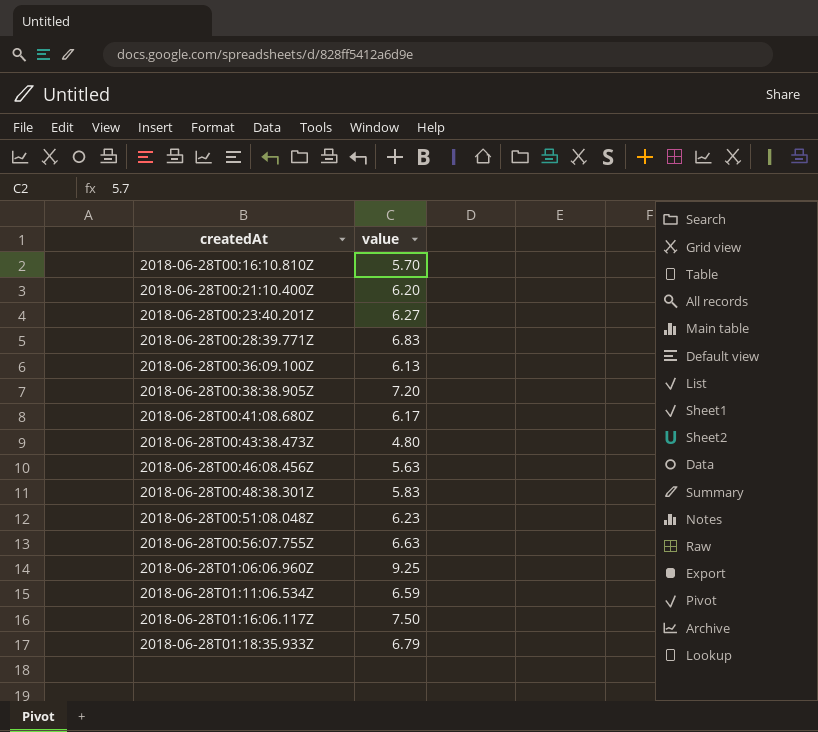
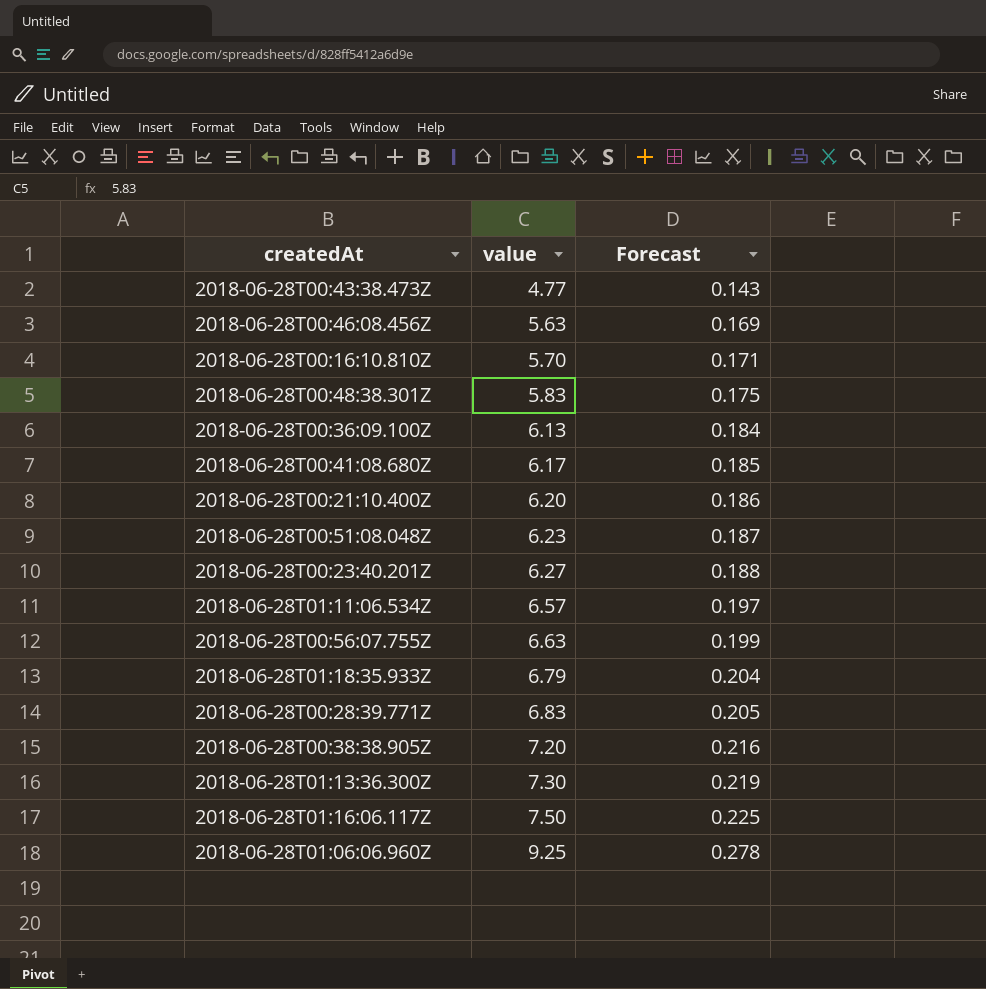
row order: createdAt ascending -> value ascending
column Forecast | formula: none -> [value] * 0.03
2018-06-28T00:43:38.473Z | value: 4.80 -> 4.77
2018-06-28T01:11:06.534Z | value: 6.59 -> 6.57
row 2018-06-28T01:13:36.300Z: none -> 7.30 | 0.219

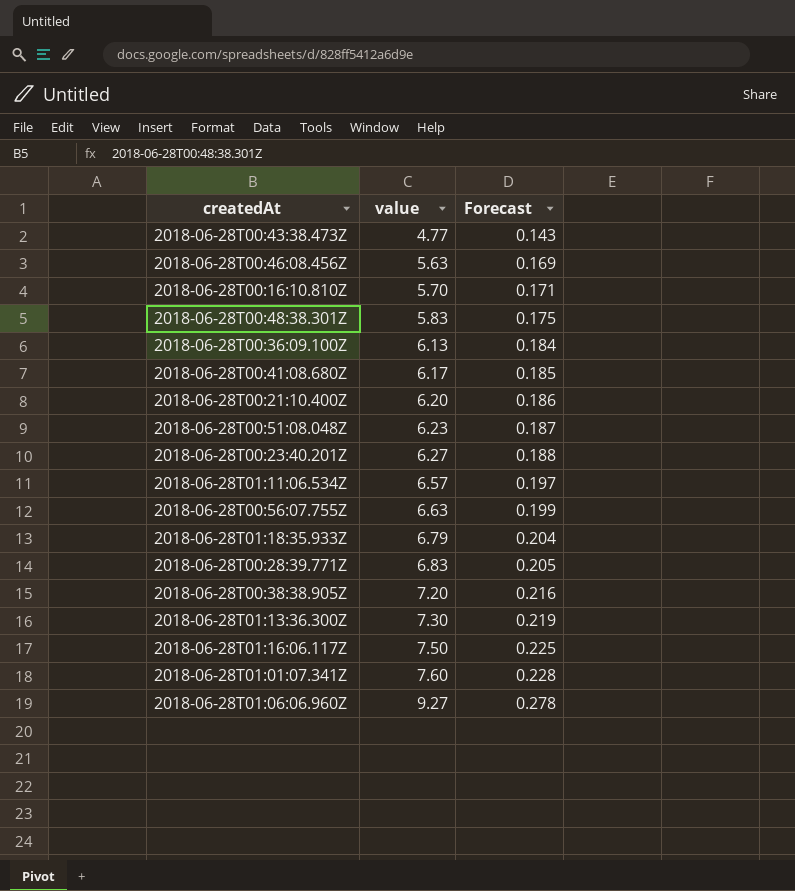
row 2018-06-28T01:01:07.341Z: none -> 7.60 | 0.228
2018-06-28T01:06:06.960Z | value: 9.25 -> 9.27

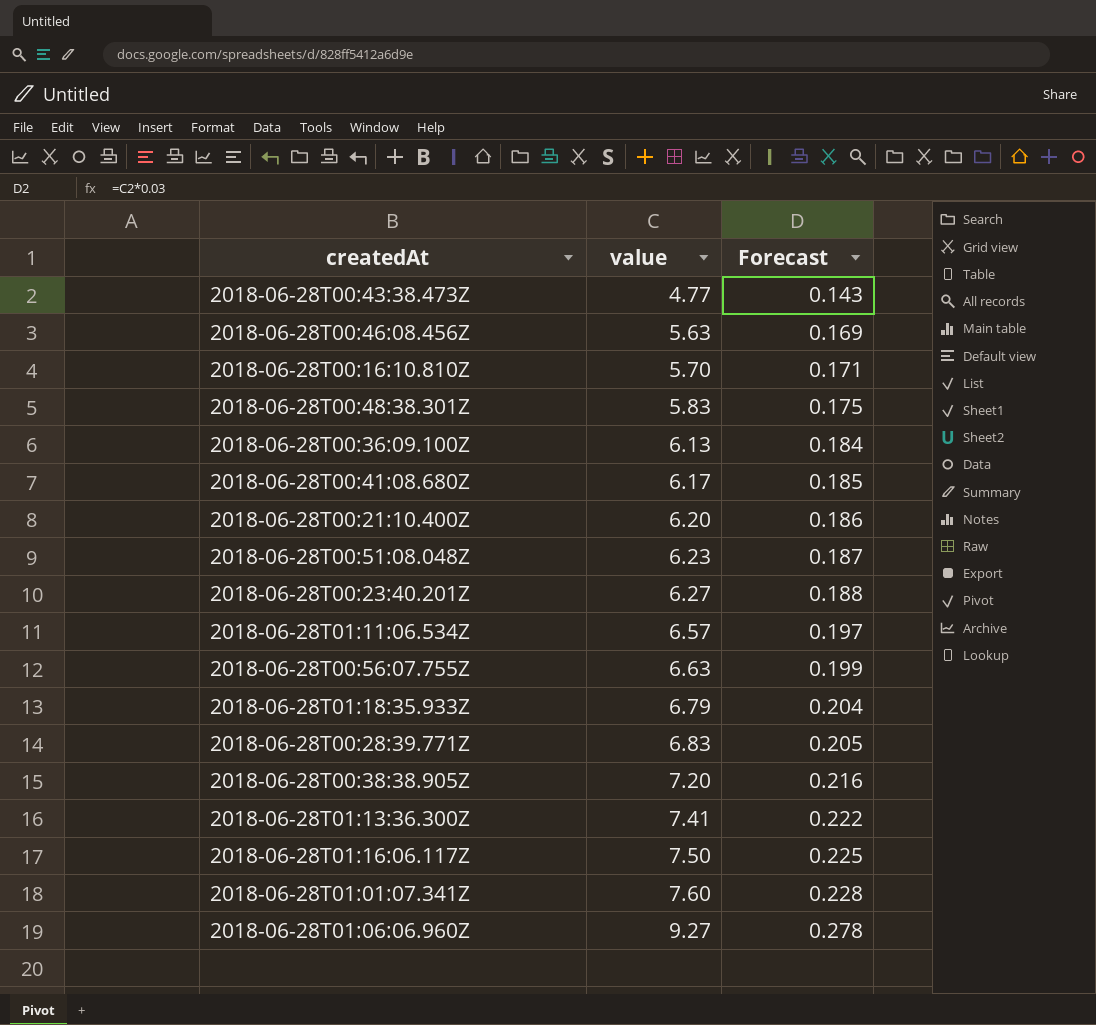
2018-06-28T01:13:36.300Z | value: 7.30 -> 7.41
2018-06-28T01:13:36.300Z | Forecast: 0.219 -> 0.222

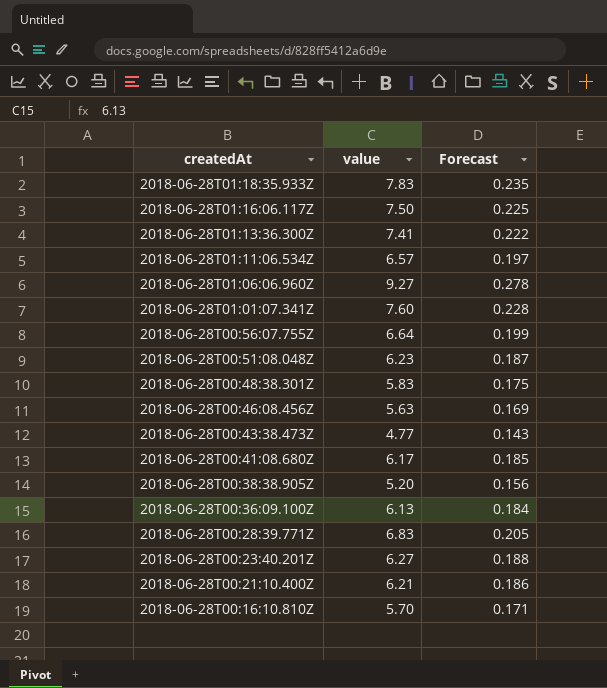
row order: value ascending -> createdAt descending
2018-06-28T01:18:35.933Z | value: 6.79 -> 7.83
2018-06-28T01:18:35.933Z | Forecast: 0.204 -> 0.235
2018-06-28T00:56:07.755Z | value: 6.63 -> 6.64
2018-06-28T00:38:38.905Z | value: 7.20 -> 5.20
2018-06-28T00:38:38.905Z | Forecast: 0.216 -> 0.156
2018-06-28T00:21:10.400Z | value: 6.20 -> 6.21

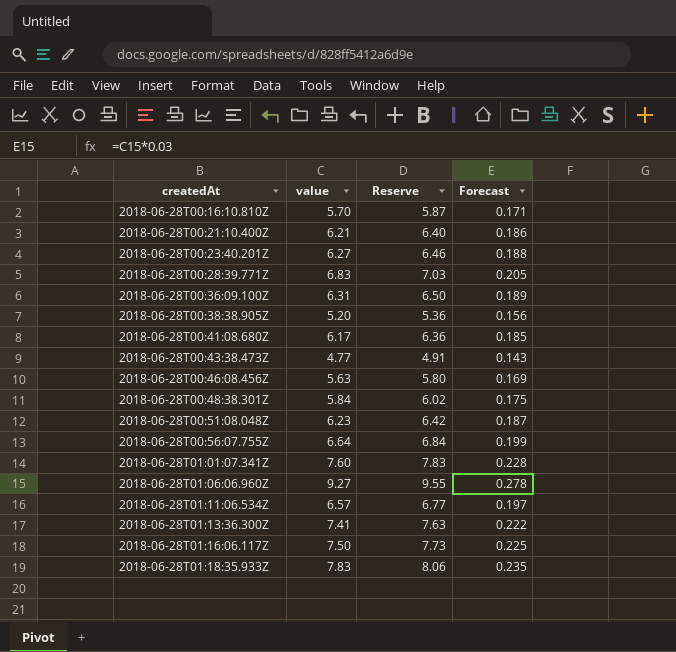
row order: createdAt descending -> createdAt ascending
column Reserve | formula: none -> [value] * 1.03
2018-06-28T00:36:09.100Z | value: 6.13 -> 6.31
2018-06-28T00:36:09.100Z | Forecast: 0.184 -> 0.189
2018-06-28T00:48:38.301Z | value: 5.83 -> 5.84

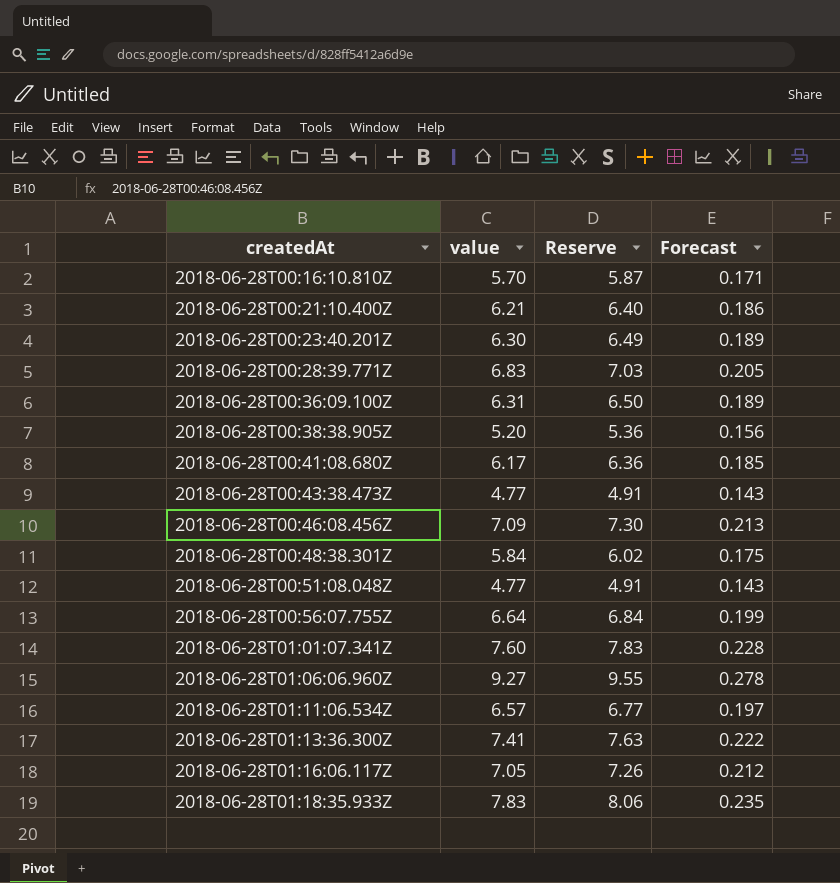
2018-06-28T00:23:40.201Z | value: 6.27 -> 6.30
2018-06-28T00:23:40.201Z | Reserve: 6.46 -> 6.49
2018-06-28T00:23:40.201Z | Forecast: 0.188 -> 0.189
2018-06-28T00:46:08.456Z | value: 5.63 -> 7.09
2018-06-28T00:46:08.456Z | Reserve: 5.80 -> 7.30
2018-06-28T00:46:08.456Z | Forecast: 0.169 -> 0.213
2018-06-28T00:51:08.048Z | value: 6.23 -> 4.77
2018-06-28T00:51:08.048Z | Reserve: 6.42 -> 4.91
2018-06-28T00:51:08.048Z | Forecast: 0.187 -> 0.143
2018-06-28T01:16:06.117Z | value: 7.50 -> 7.05
2018-06-28T01:16:06.117Z | Reserve: 7.73 -> 7.26
2018-06-28T01:16:06.117Z | Forecast: 0.225 -> 0.212

